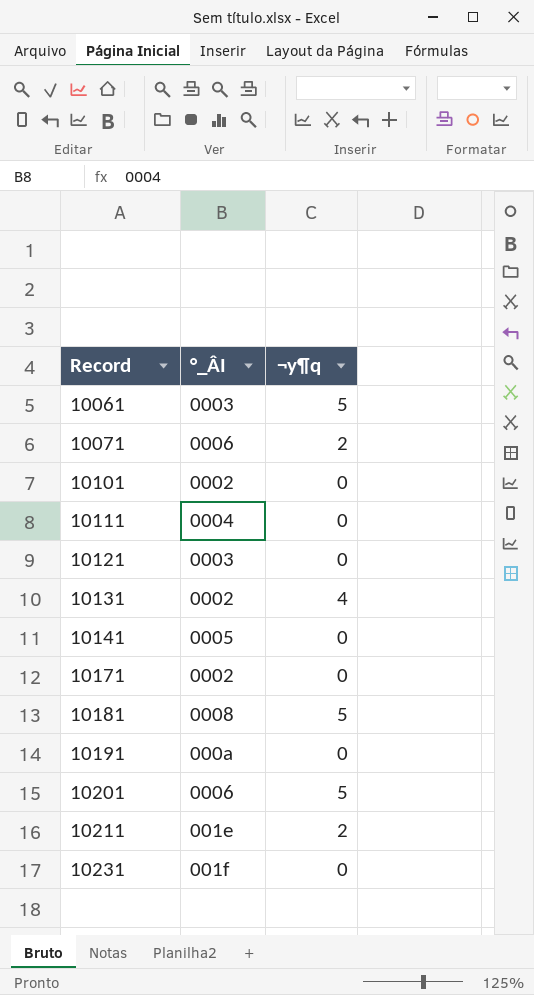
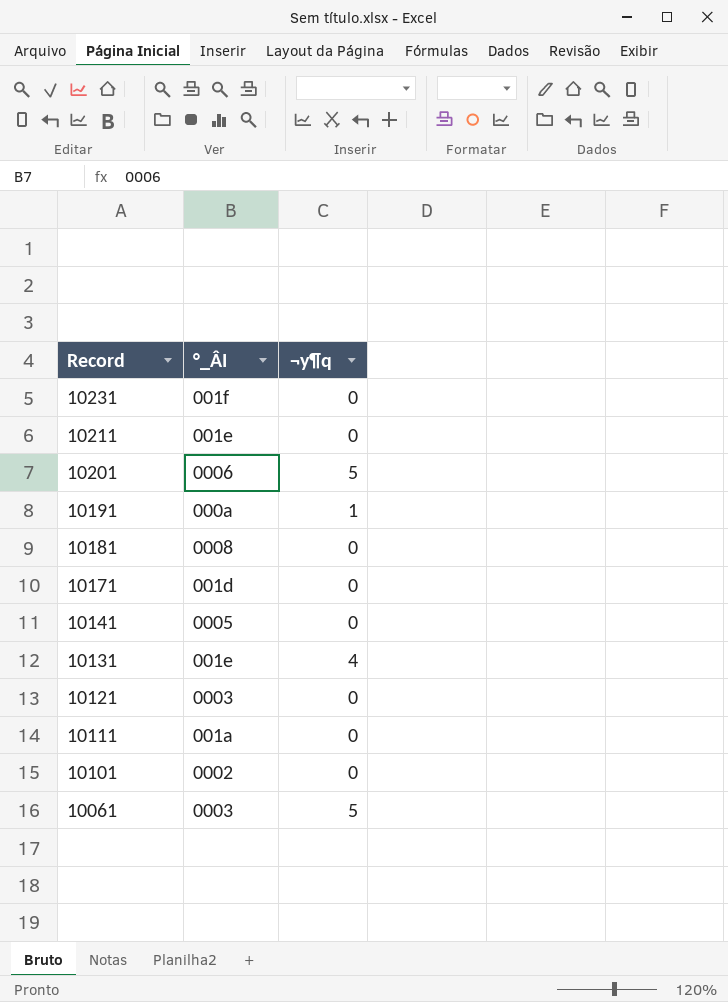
row order: Record ascending -> Record descending
row 10071: 0006 | 2 -> none
10211 | ¬y¶q: 2 -> 0
10191 | ¬y¶q: 0 -> 1
10181 | ¬y¶q: 5 -> 0
10171 | °_ÂI: 0002 -> 001d
10131 | °_ÂI: 0002 -> 001e
10111 | °_ÂI: 0004 -> 001a

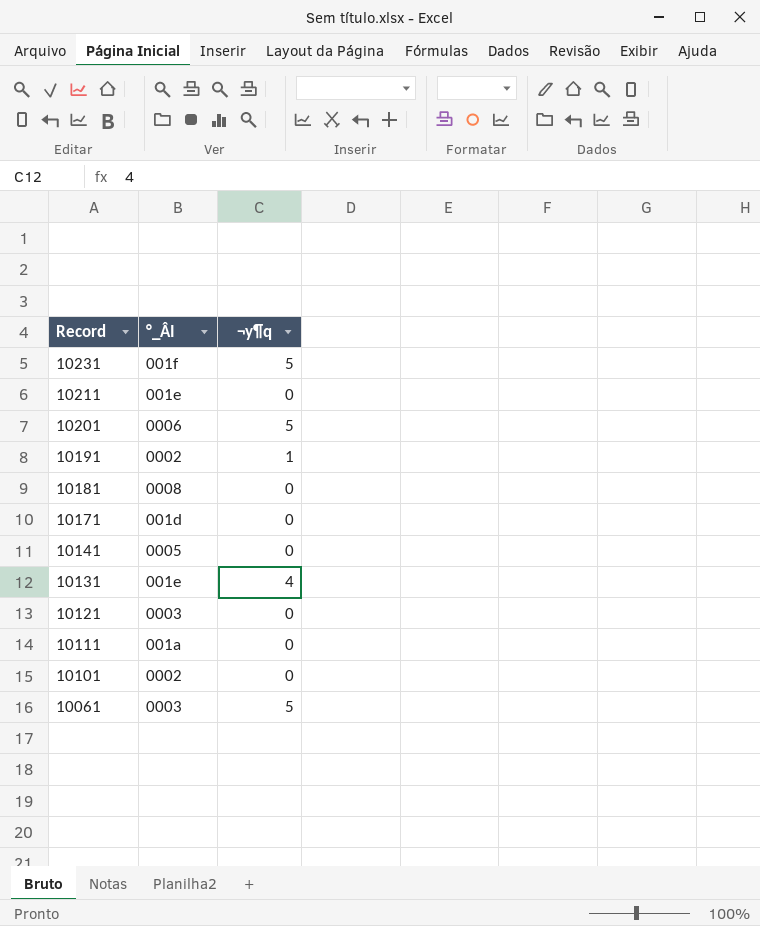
10231 | ¬y¶q: 0 -> 5
10191 | °_ÂI: 000a -> 0002

